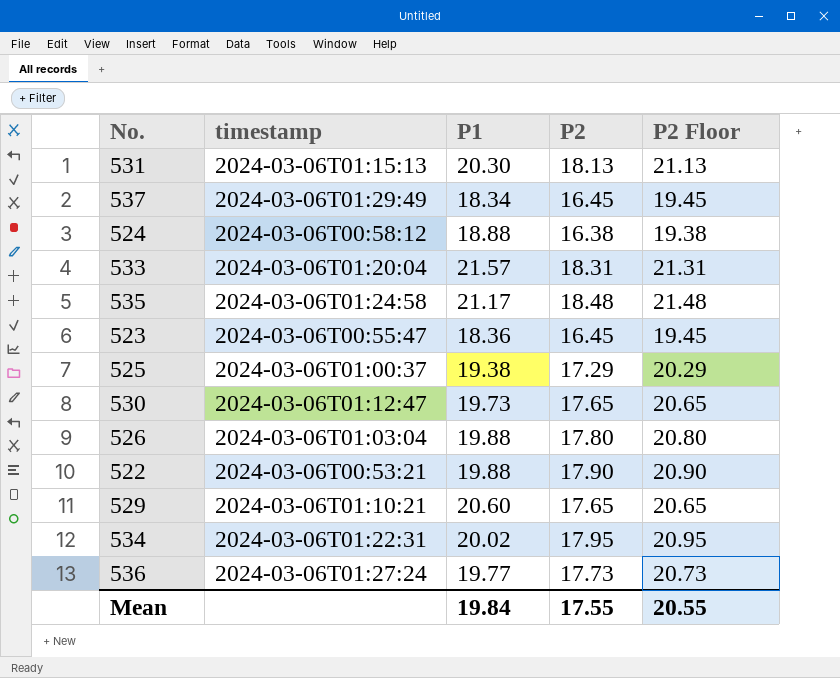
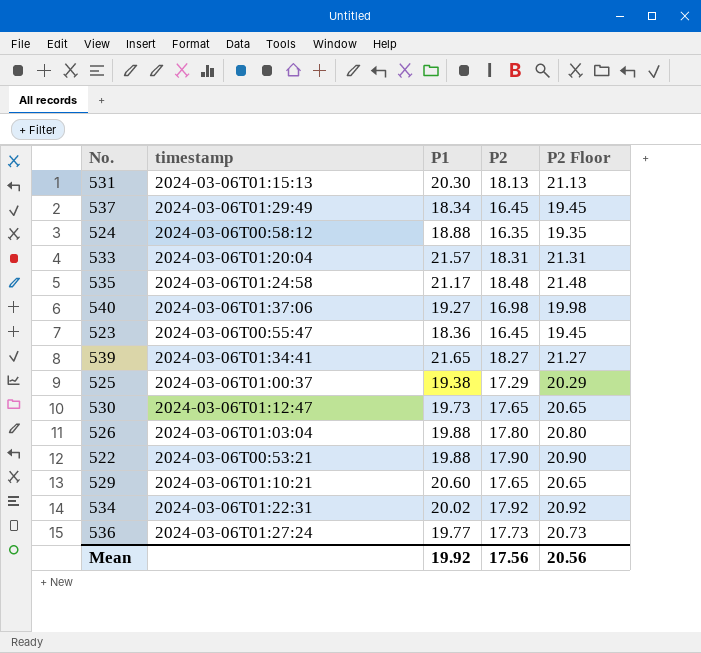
524 | P2: 16.38 -> 16.35
524 | P2 Floor: 19.38 -> 19.35
row 540: none -> 2024-03-06T01:37:06 | 19.27 | 16.98 | 19.98
row 539: none -> 2024-03-06T01:34:41 | 21.65 | 18.27 | 21.27
534 | P2: 17.95 -> 17.92
534 | P2 Floor: 20.95 -> 20.92
Mean | P1: 19.84 -> 19.92
Mean | P2: 17.55 -> 17.56
Mean | P2 Floor: 20.55 -> 20.56

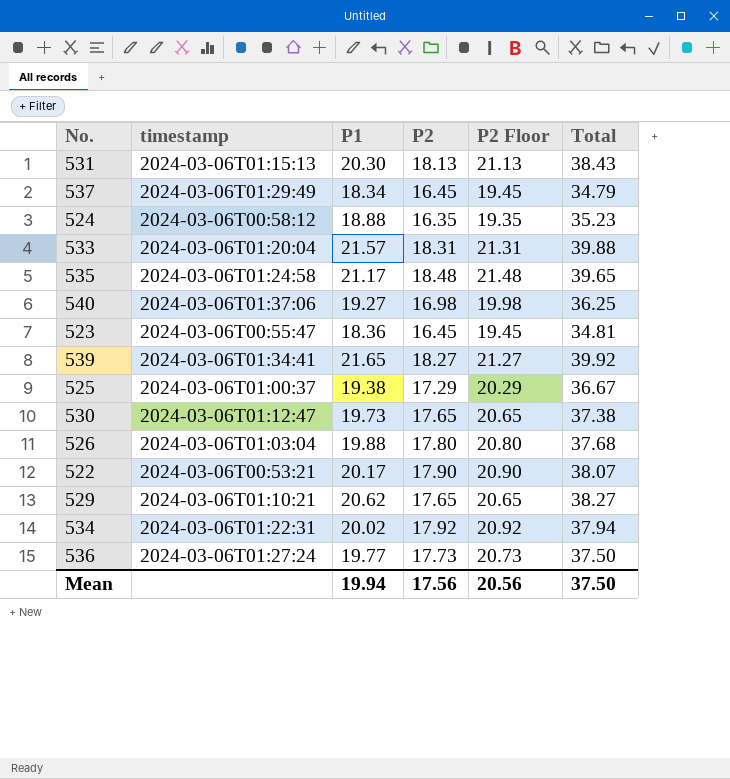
column Total | formula: none -> [P1] + [P2]
522 | P1: 19.88 -> 20.17
529 | P1: 20.60 -> 20.62
Mean | P1: 19.92 -> 19.94

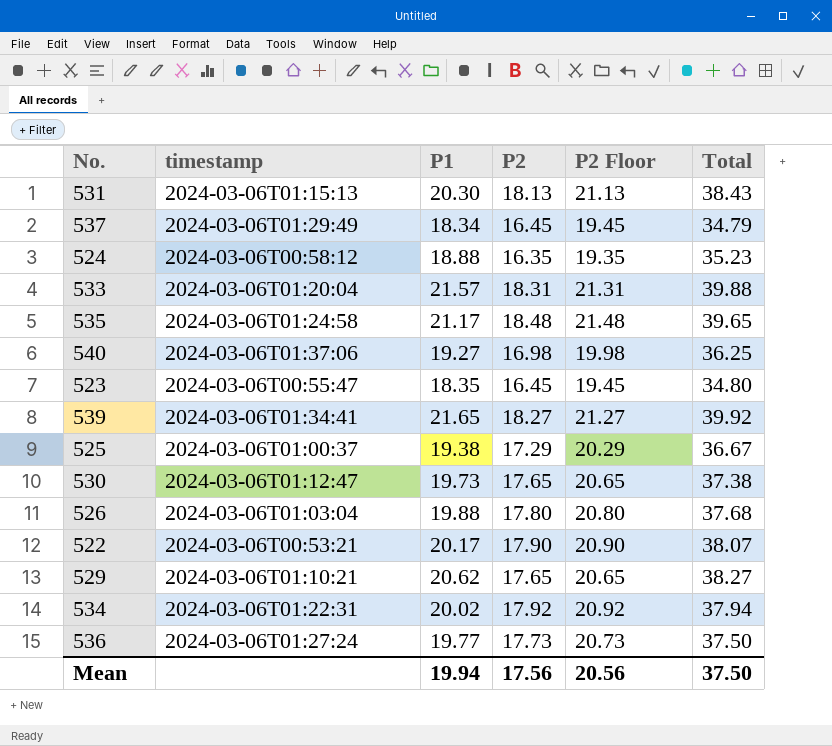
523 | P1: 18.36 -> 18.35
523 | Total: 34.81 -> 34.80

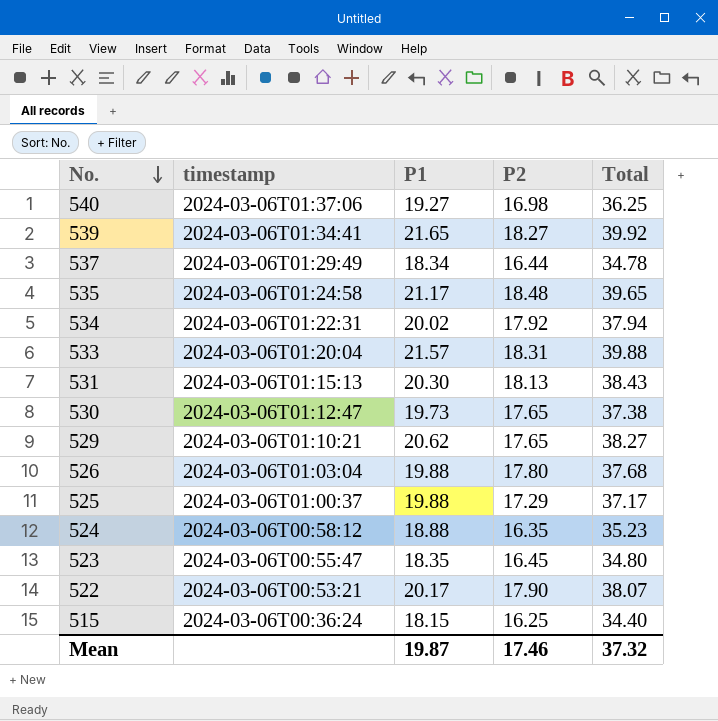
row order: none -> No. descending
column P2 Floor | formula: [P2] + 3 -> none
row 536: 2024-03-06T01:27:24 | 19.77 | 17.73 | 20.73 | 37.50 -> none
537 | P2: 16.45 -> 16.44
537 | Total: 34.79 -> 34.78
525 | P1: 19.38 -> 19.88
525 | Total: 36.67 -> 37.17
row 515: none -> 2024-03-06T00:36:24 | 18.15 | 16.25 | 34.40
Mean | P1: 19.94 -> 19.87
Mean | P2: 17.56 -> 17.46
Mean | Total: 37.50 -> 37.32

